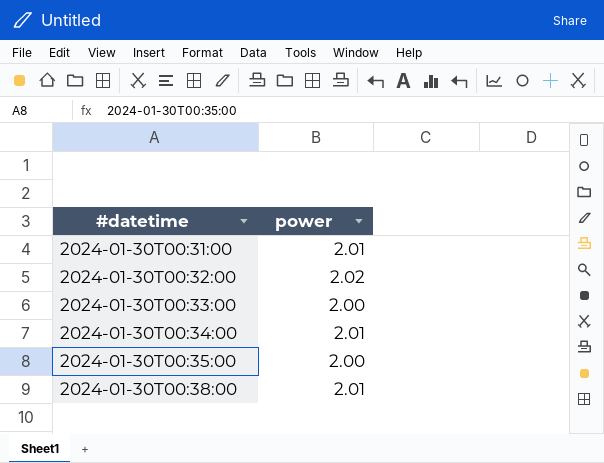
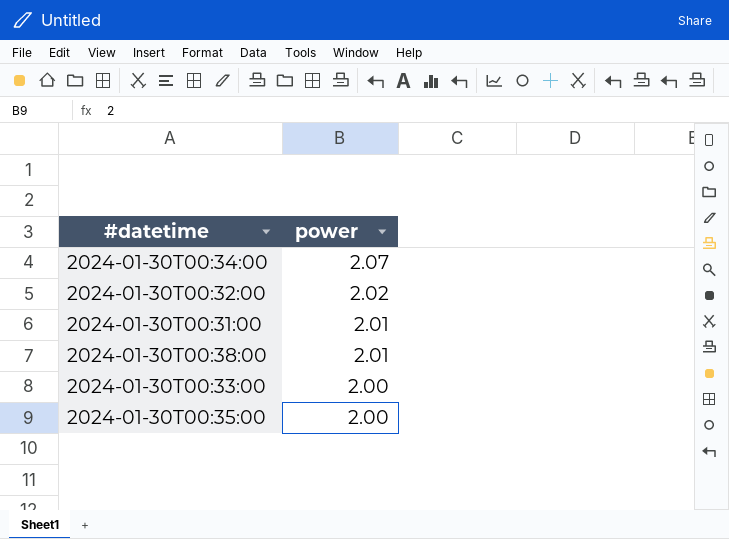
row order: #datetime ascending -> power descending
2024-01-30T00:34:00 | power: 2.01 -> 2.07

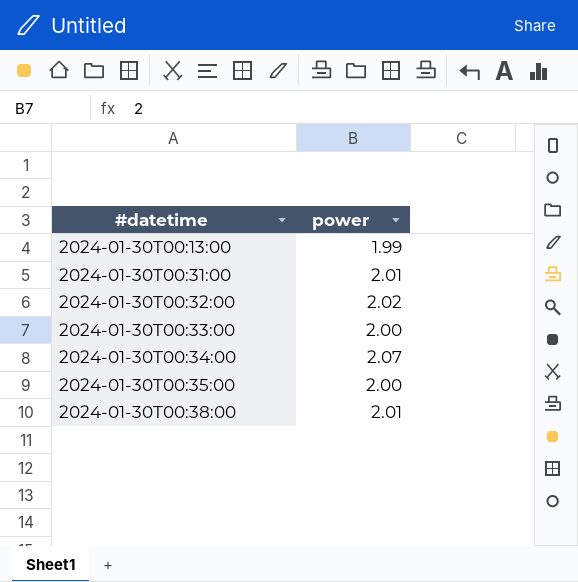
row order: power descending -> #datetime ascending
row 2024-01-30T00:13:00: none -> 1.99

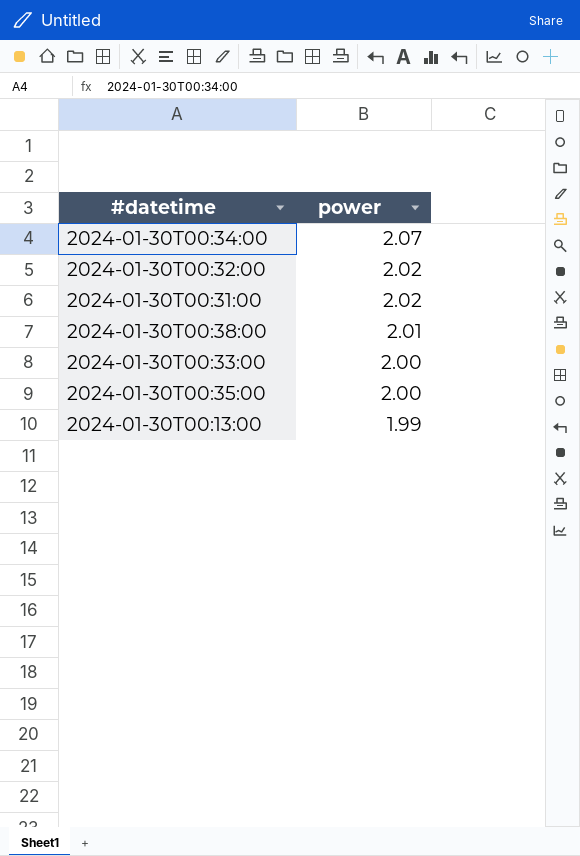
row order: #datetime ascending -> power descending
2024-01-30T00:31:00 | power: 2.01 -> 2.02

